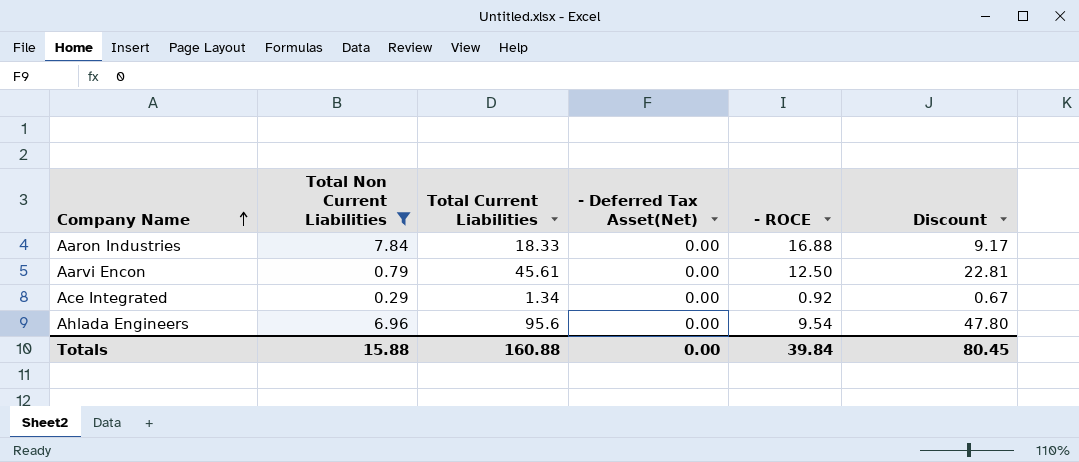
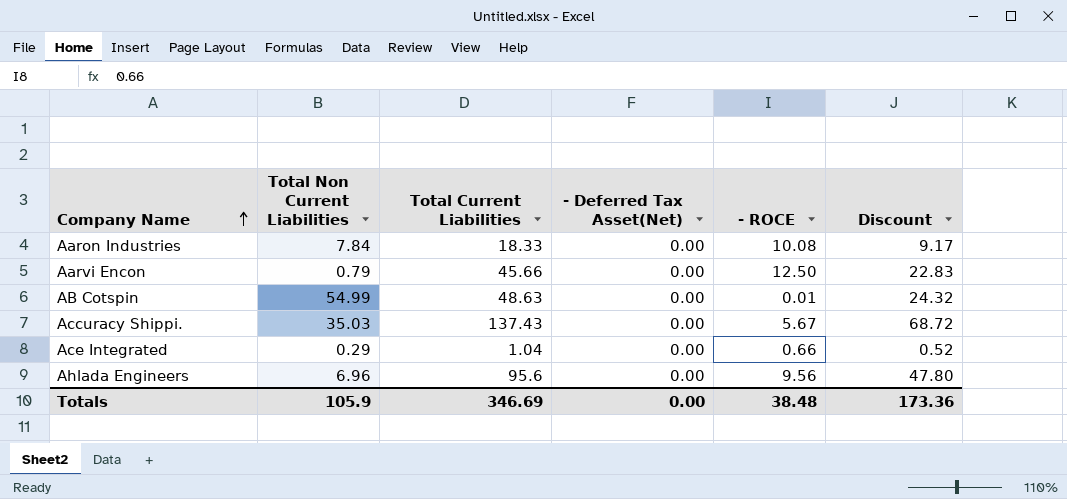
filter: Total Non Current Liabilities <= 7.84 -> none
Aaron Industries | - ROCE: 16.88 -> 10.08
Aarvi Encon | Total Current Liabilities: 45.61 -> 45.66
Aarvi Encon | Discount: 22.81 -> 22.83
Ace Integrated | Total Current Liabilities: 1.34 -> 1.04
Ace Integrated | - ROCE: 0.92 -> 0.66
Ace Integrated | Discount: 0.67 -> 0.52
Ahlada Engineers | - ROCE: 9.54 -> 9.56
Totals | Total Non Current Liabilities: 15.88 -> 105.9
Totals | Total Current Liabilities: 160.88 -> 346.69
Totals | - ROCE: 39.84 -> 38.48
Totals | Discount: 80.45 -> 173.36

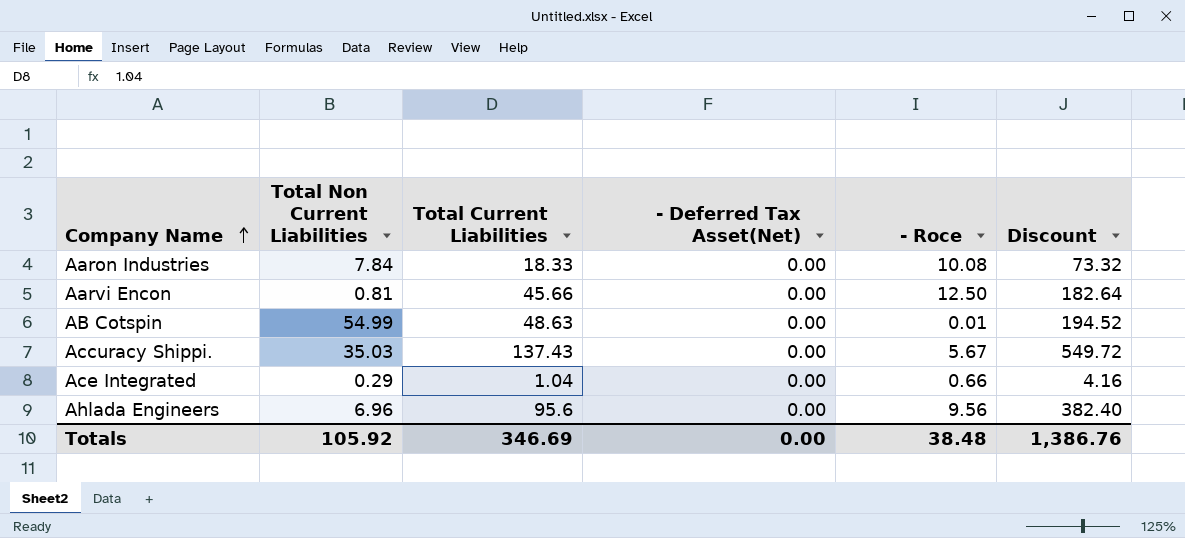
column name: - ROCE -> - Roce
column Discount | formula: [Total Current Liabilities] * 0.5 -> [Total Current Liabilities] * 4
Aarvi Encon | Total Non Current Liabilities: 0.79 -> 0.81
Totals | Total Non Current Liabilities: 105.9 -> 105.92
Totals | Discount: 173.36 -> 1,386.76

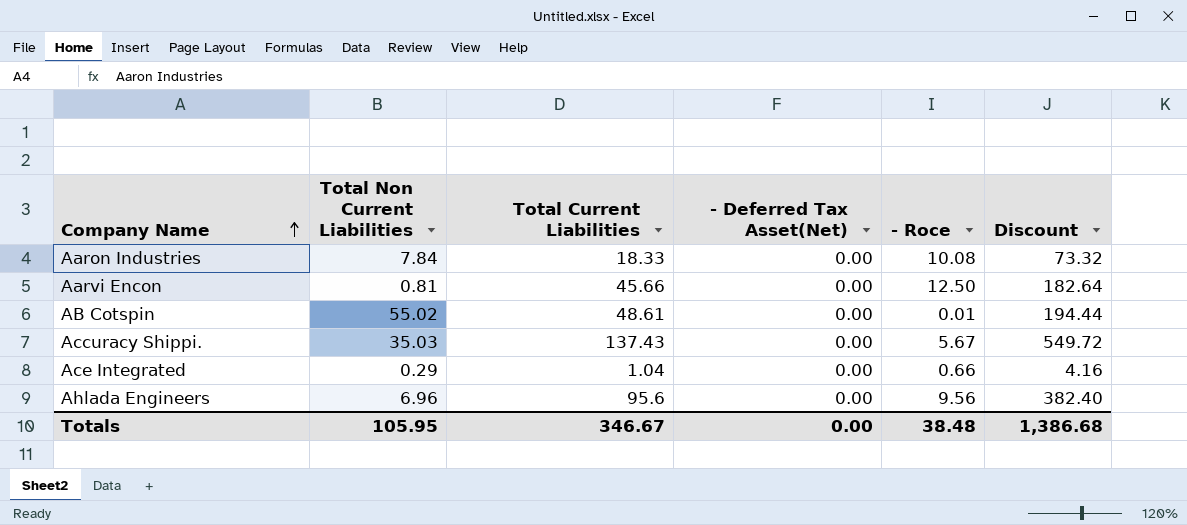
AB Cotspin | Total Non Current Liabilities: 54.99 -> 55.02
AB Cotspin | Total Current Liabilities: 48.63 -> 48.61
AB Cotspin | Discount: 194.52 -> 194.44
Totals | Total Non Current Liabilities: 105.92 -> 105.95
Totals | Total Current Liabilities: 346.69 -> 346.67
Totals | Discount: 1,386.76 -> 1,386.68

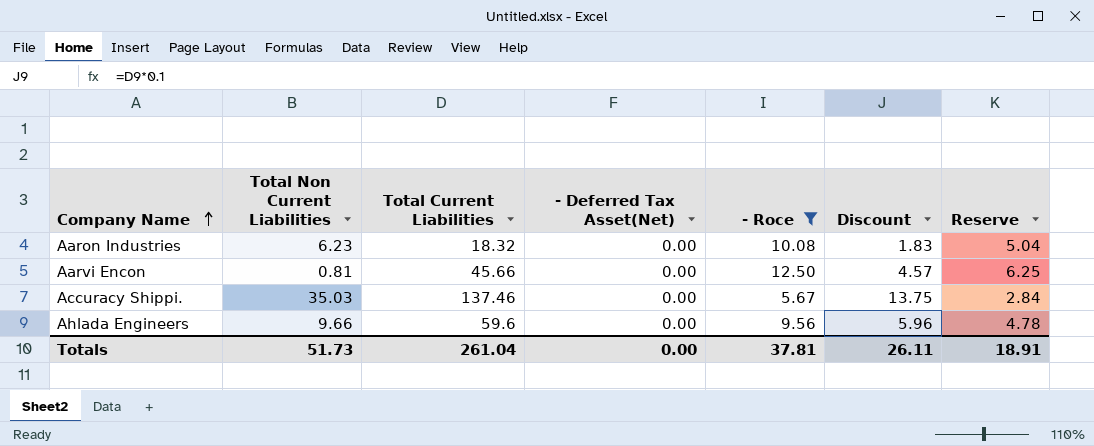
filter: none -> - Roce >= 5.67
column Discount | formula: [Total Current Liabilities] * 4 -> [Total Current Liabilities] * 0.1
column Reserve | formula: none -> [- Roce] * 0.5
Aaron Industries | Total Non Current Liabilities: 7.84 -> 6.23
Aaron Industries | Total Current Liabilities: 18.33 -> 18.32
Accuracy Shippi. | Total Current Liabilities: 137.43 -> 137.46
Ahlada Engineers | Total Non Current Liabilities: 6.96 -> 9.66
Ahlada Engineers | Total Current Liabilities: 95.6 -> 59.6
Totals | Total Non Current Liabilities: 105.95 -> 51.73
Totals | Total Current Liabilities: 346.67 -> 261.04
Totals | - Roce: 38.48 -> 37.81
Totals | Discount: 1,386.68 -> 26.11

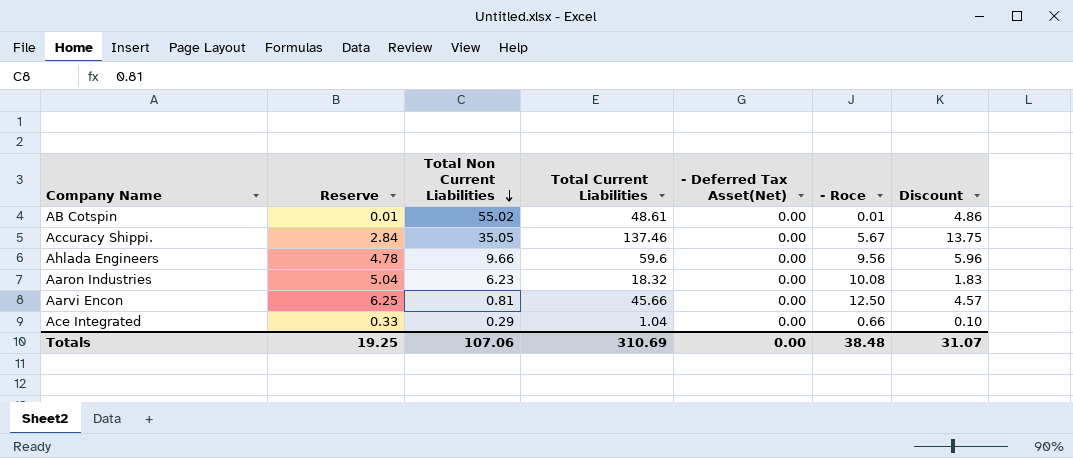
filter: - Roce >= 5.67 -> none
row order: Company Name ascending -> Total Non Current Liabilities descending
column Reserve | position: 7 -> 2
Accuracy Shippi. | Total Non Current Liabilities: 35.03 -> 35.05
Totals | Reserve: 18.91 -> 19.25
Totals | Total Non Current Liabilities: 51.73 -> 107.06
Totals | Total Current Liabilities: 261.04 -> 310.69
Totals | - Roce: 37.81 -> 38.48
Totals | Discount: 26.11 -> 31.07

